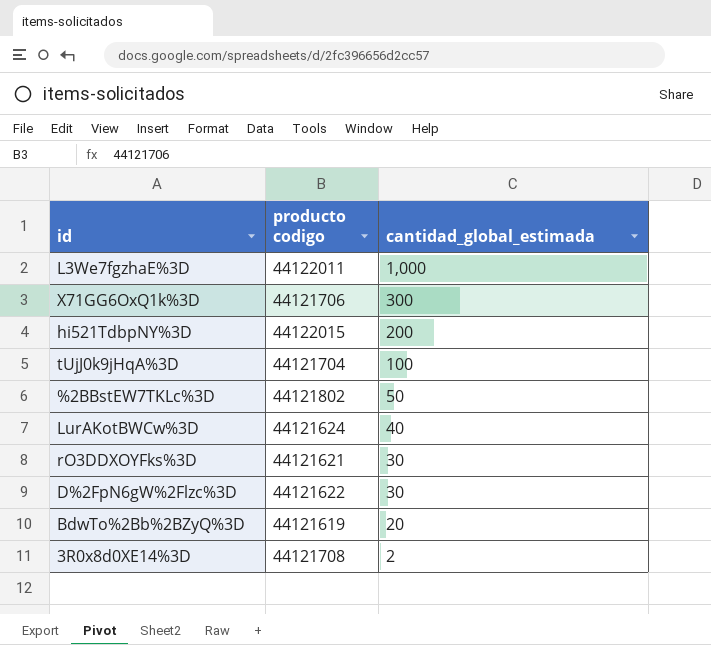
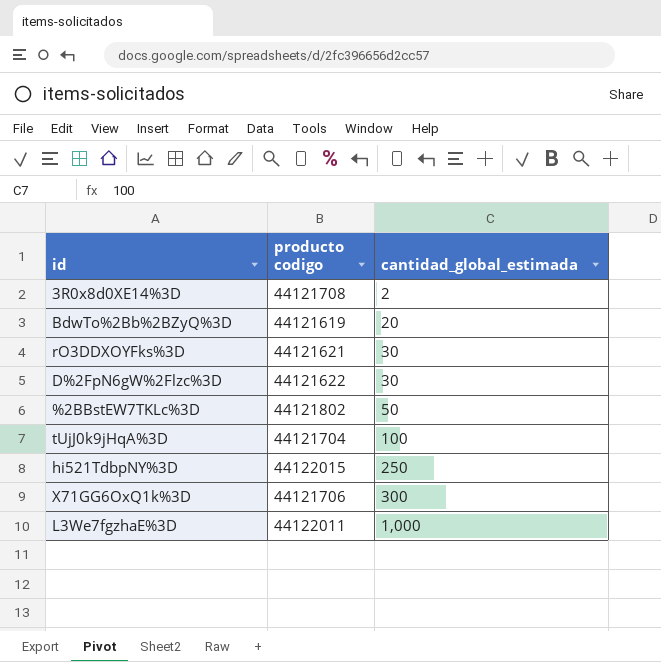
row order: cantidad_global_estimada descending -> cantidad_global_estimada ascending
row LurAKotBWCw%3D: 44121624 | 40 -> none
hi521TdbpNY%3D | cantidad_global_estimada: 200 -> 250

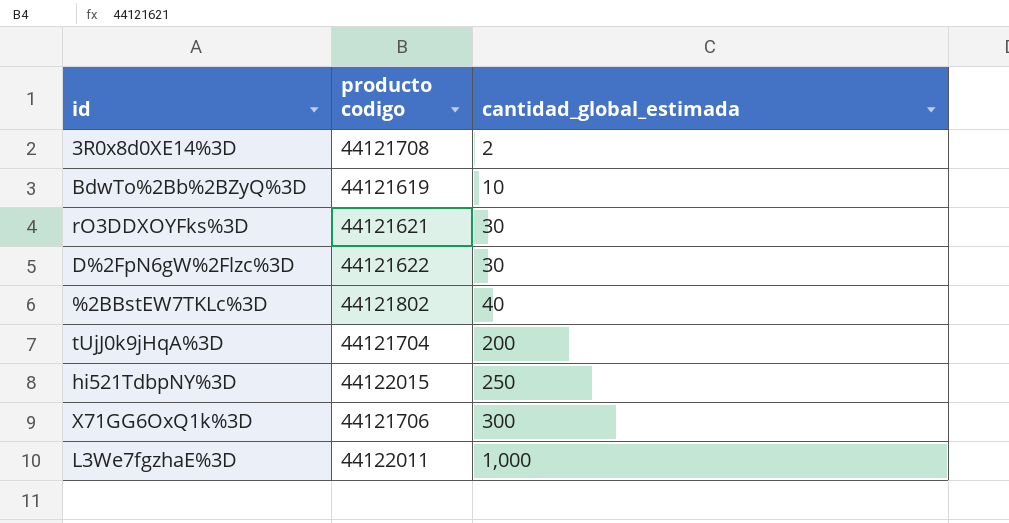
BdwTo%2Bb%2BZyQ%3D | cantidad_global_estimada: 20 -> 10
%2BBstEW7TKLc%3D | cantidad_global_estimada: 50 -> 40
tUjJ0k9jHqA%3D | cantidad_global_estimada: 100 -> 200

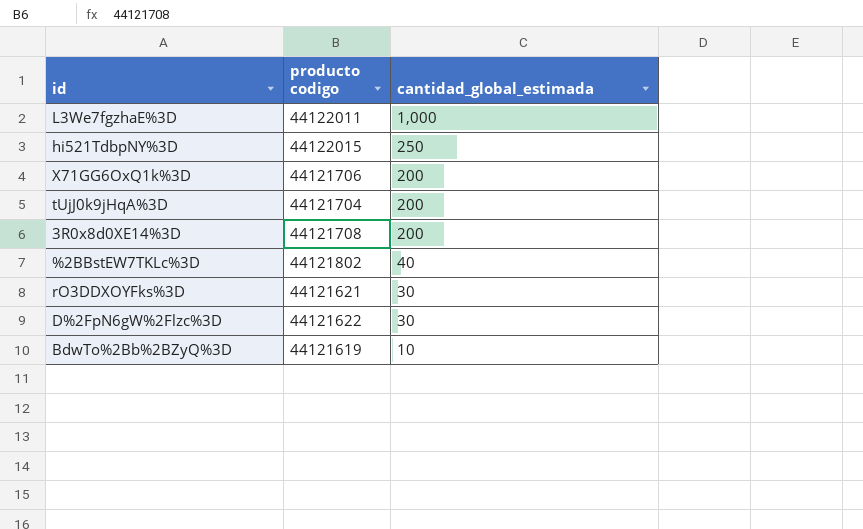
row order: cantidad_global_estimada ascending -> cantidad_global_estimada descending
X71GG6OxQ1k%3D | cantidad_global_estimada: 300 -> 200
3R0x8d0XE14%3D | cantidad_global_estimada: 2 -> 200

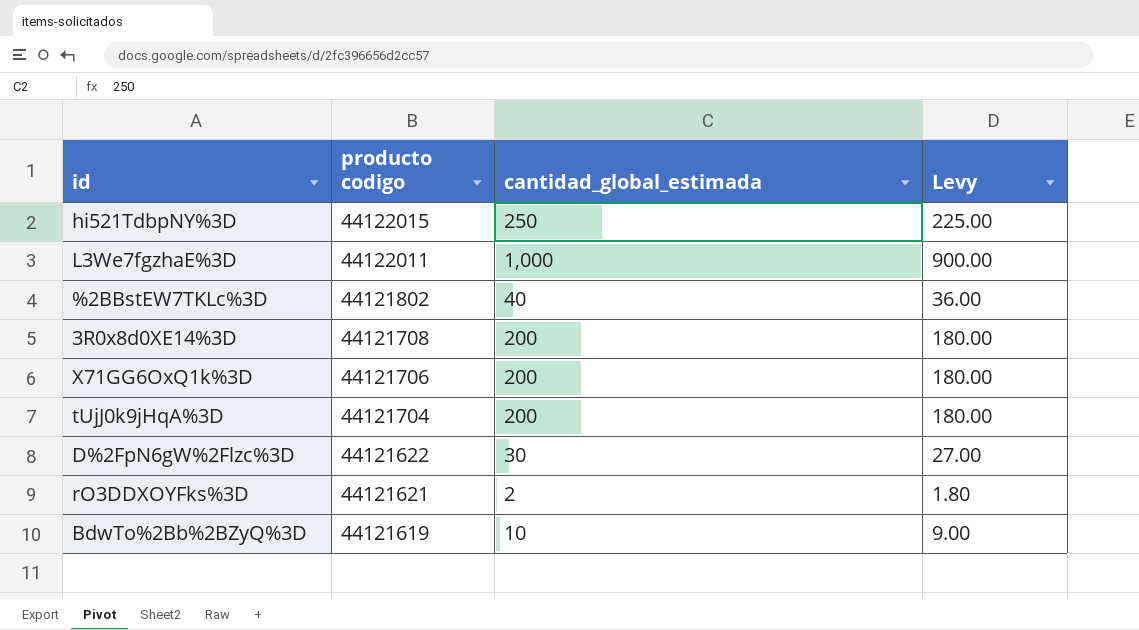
row order: cantidad_global_estimada descending -> producto codigo descending
column Levy | formula: none -> [cantidad_global_estimada] * 0.9
rO3DDXOYFks%3D | cantidad_global_estimada: 30 -> 2

